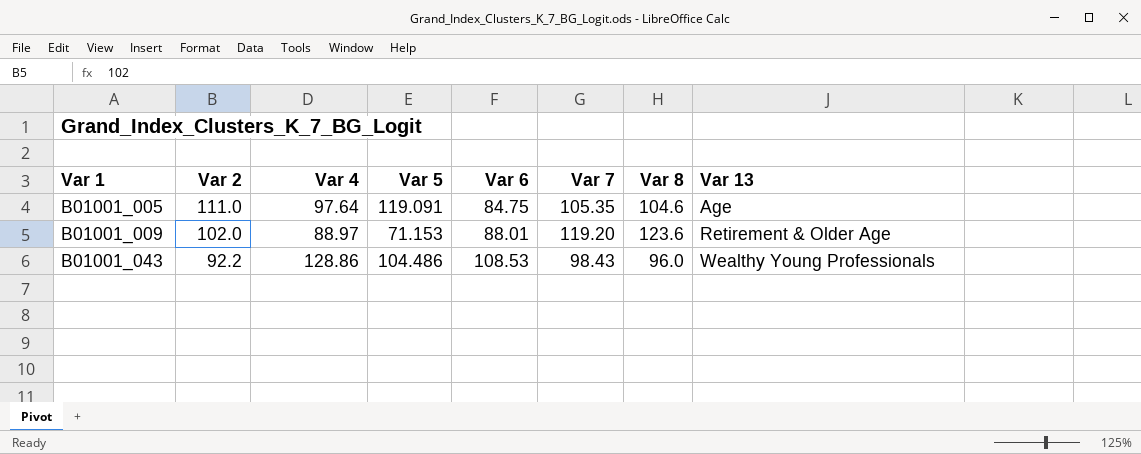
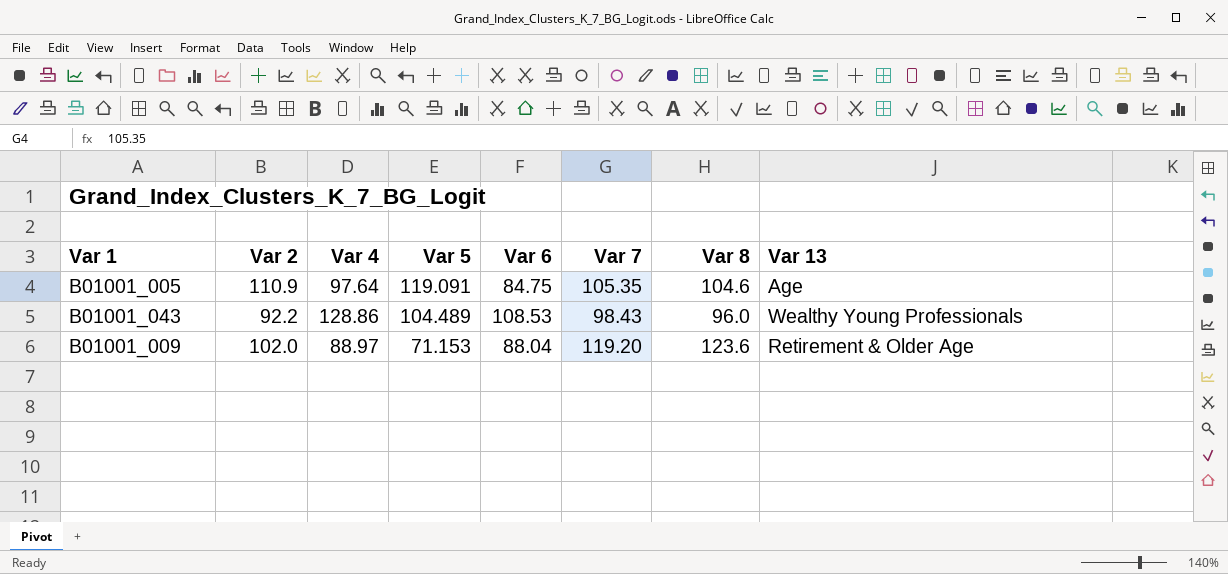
row order: Var 1 ascending -> Var 5 descending
B01001_005 | Var 2: 111.0 -> 110.9
B01001_043 | Var 5: 104.486 -> 104.489
B01001_009 | Var 6: 88.01 -> 88.04

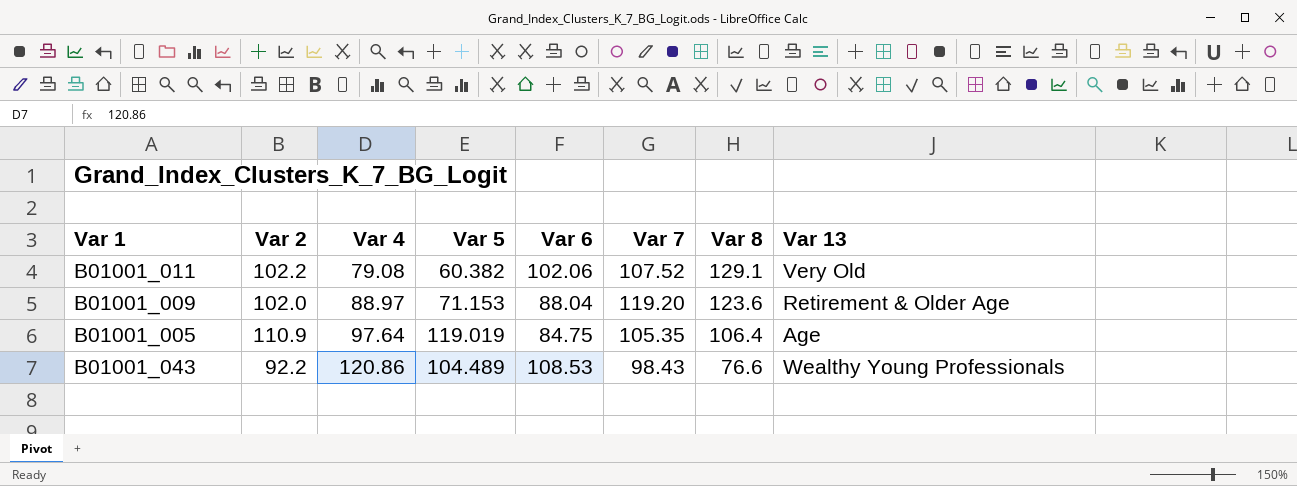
row order: Var 5 descending -> Var 4 ascending
row B01001_011: none -> 102.2 | 79.08 | 60.382 | 102.06 | 107.52 | 129.1 | Very Old
B01001_005 | Var 5: 119.091 -> 119.019
B01001_005 | Var 8: 104.6 -> 106.4
B01001_043 | Var 4: 128.86 -> 120.86
B01001_043 | Var 8: 96.0 -> 76.6

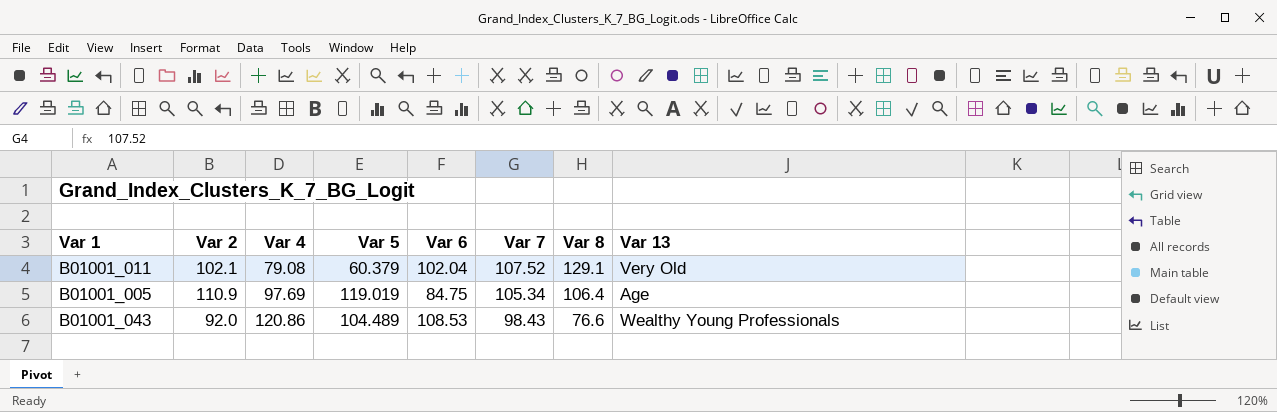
row B01001_009: 102.0 | 88.97 | 71.153 | 88.04 | 119.20 | 123.6 | Retirement & Older Age -> none
B01001_011 | Var 2: 102.2 -> 102.1
B01001_011 | Var 5: 60.382 -> 60.379
B01001_011 | Var 6: 102.06 -> 102.04
B01001_005 | Var 4: 97.64 -> 97.69
B01001_005 | Var 7: 105.35 -> 105.34
B01001_043 | Var 2: 92.2 -> 92.0

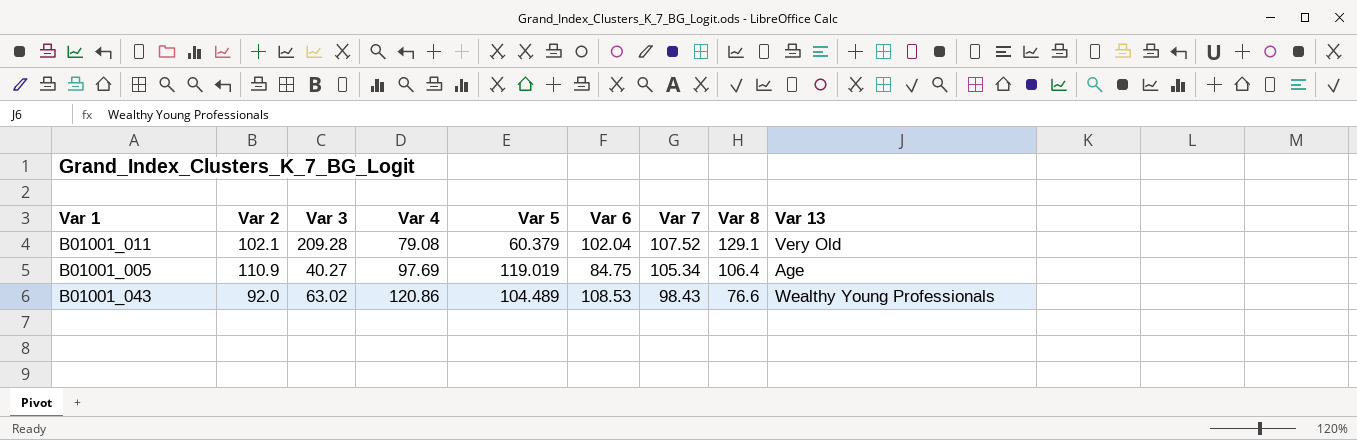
column Var 3 | position: none -> 3

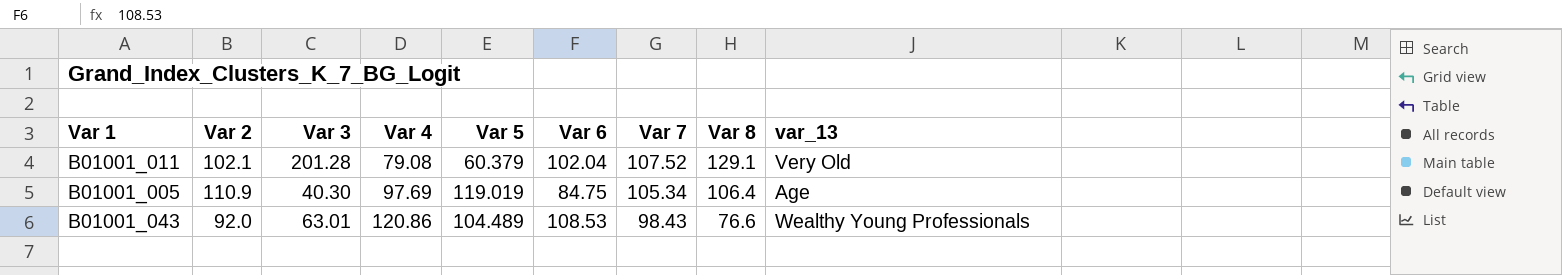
column name: Var 13 -> var_13
B01001_011 | Var 3: 209.28 -> 201.28
B01001_005 | Var 3: 40.27 -> 40.30
B01001_043 | Var 3: 63.02 -> 63.01

